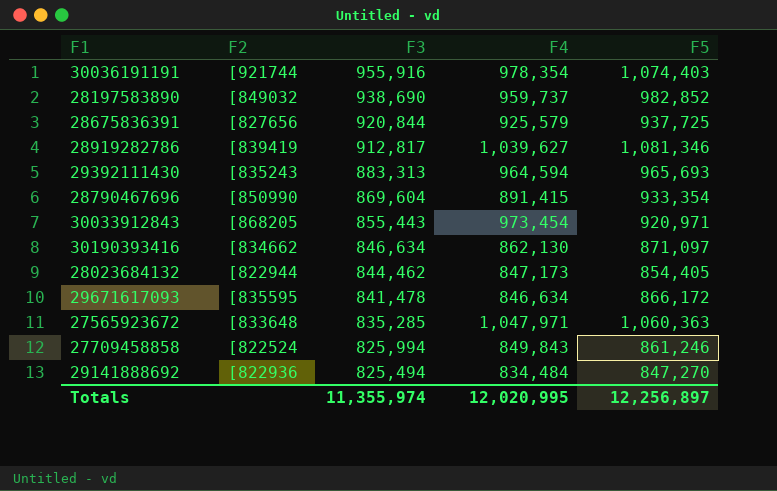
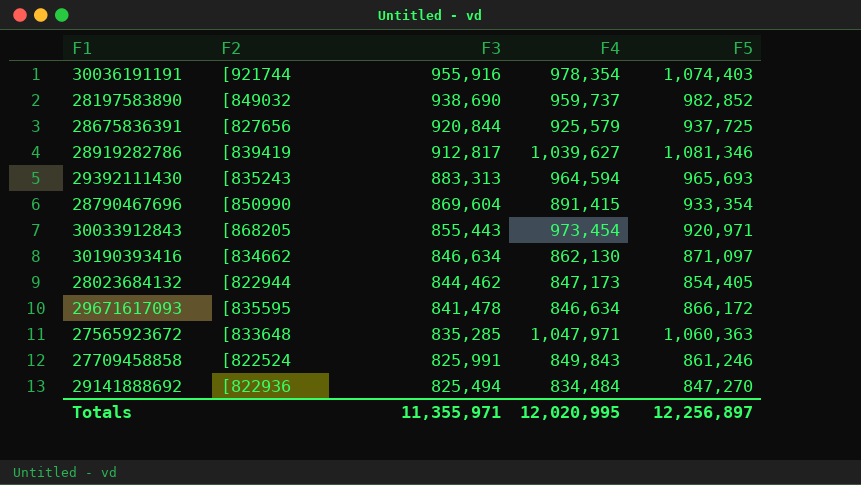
27709458858 | F3: 825,994 -> 825,991
Totals | F3: 11,355,974 -> 11,355,971

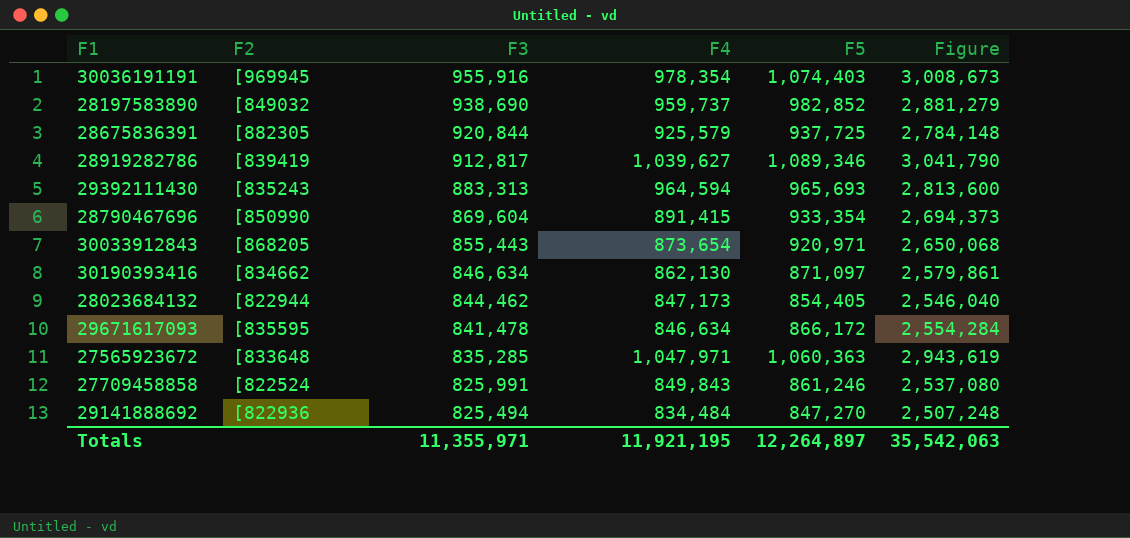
column Figure | formula: none -> [F3] + [F4] + [F5]
30036191191 | F2: [921744 -> [969945
28675836391 | F2: [827656 -> [882305
28919282786 | F5: 1,081,346 -> 1,089,346
30033912843 | F4: 973,454 -> 873,654
Totals | F4: 12,020,995 -> 11,921,195
Totals | F5: 12,256,897 -> 12,264,897

